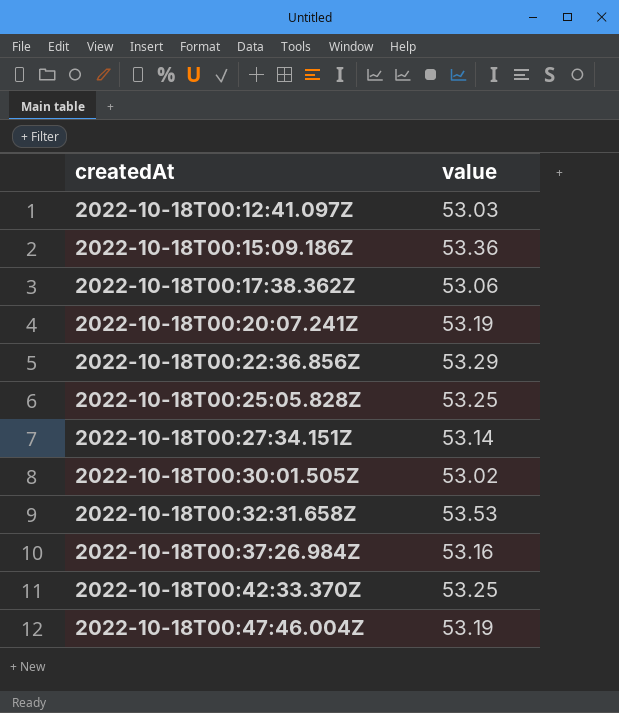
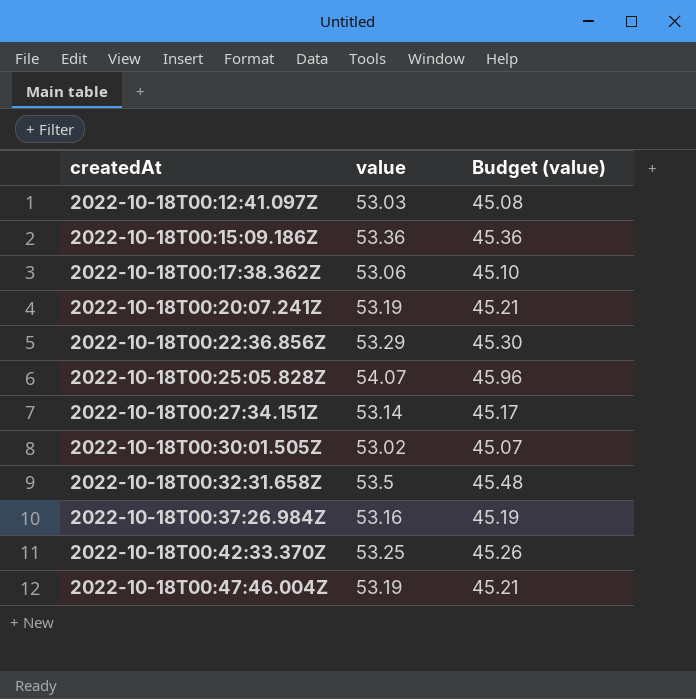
column Budget (value) | formula: none -> [value] * 0.85
2022-10-18T00:25:05.828Z | value: 53.25 -> 54.07
2022-10-18T00:32:31.658Z | value: 53.53 -> 53.5

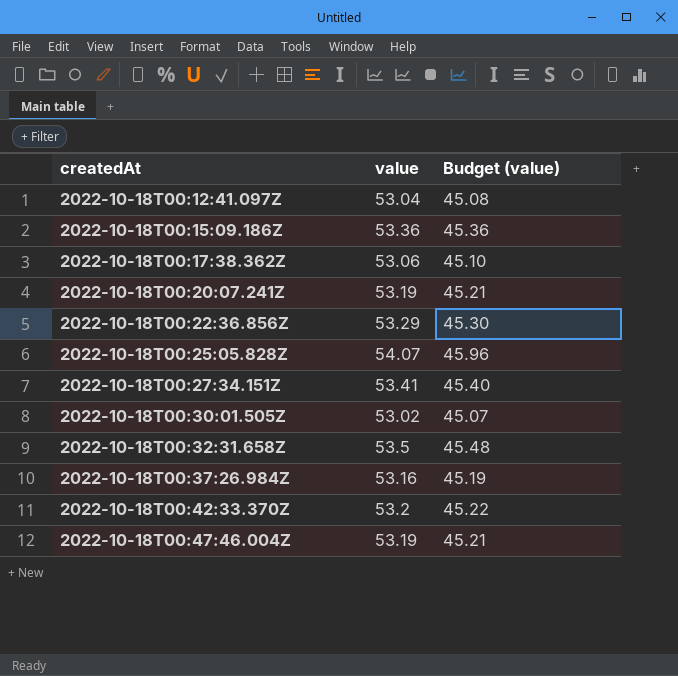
2022-10-18T00:12:41.097Z | value: 53.03 -> 53.04
2022-10-18T00:27:34.151Z | value: 53.14 -> 53.41
2022-10-18T00:27:34.151Z | Budget (value): 45.17 -> 45.40
2022-10-18T00:42:33.370Z | value: 53.25 -> 53.2
2022-10-18T00:42:33.370Z | Budget (value): 45.26 -> 45.22

